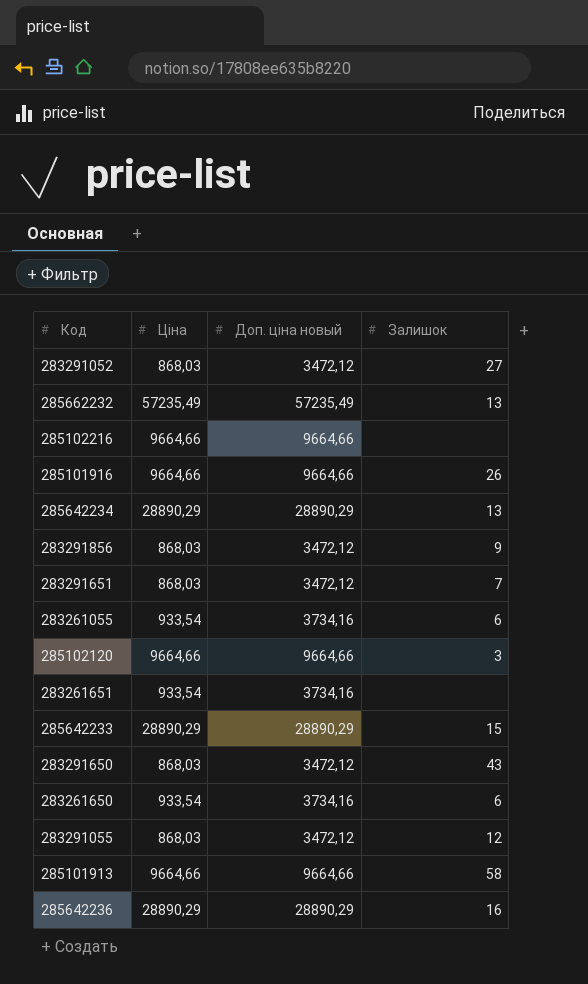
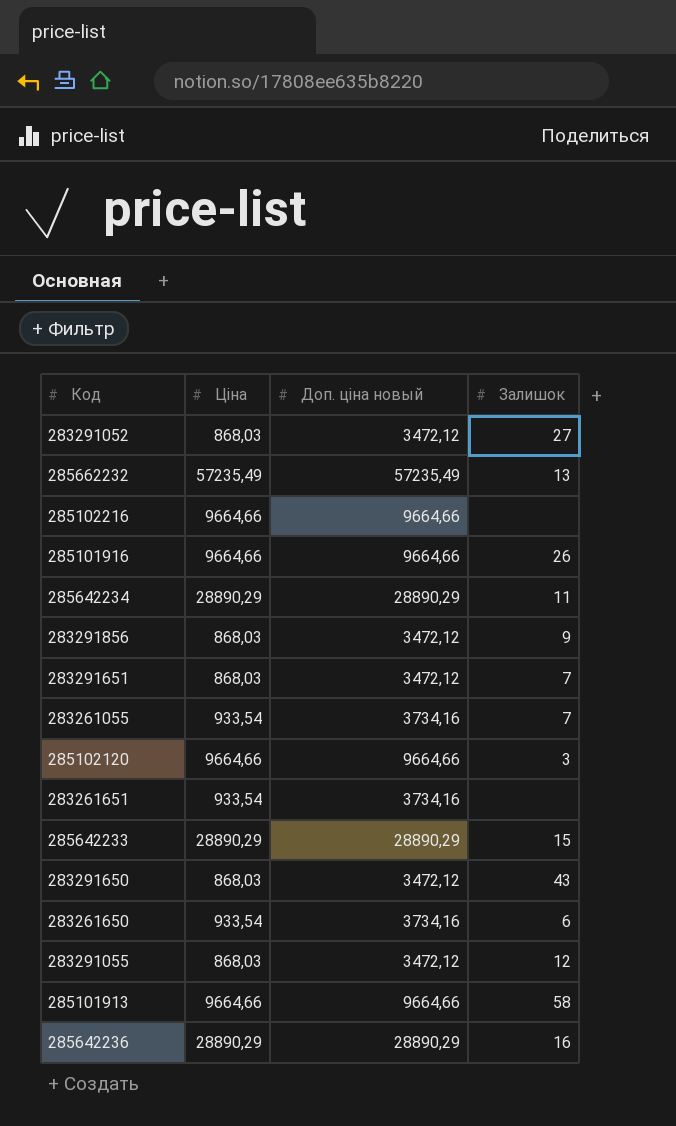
285642234 | Залишок: 13 -> 11
283261055 | Залишок: 6 -> 7

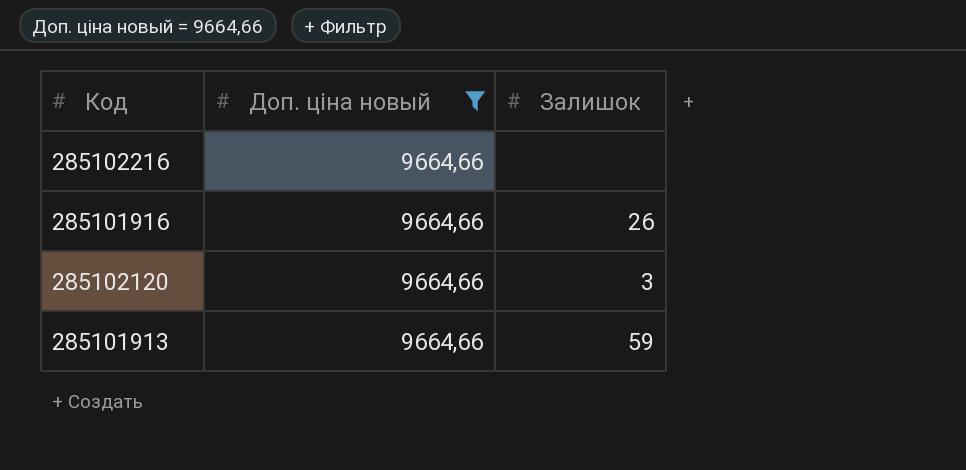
filter: none -> Доп. ціна новый = 9664,66
column Ціна | position: 2 -> none
285101913 | Залишок: 58 -> 59

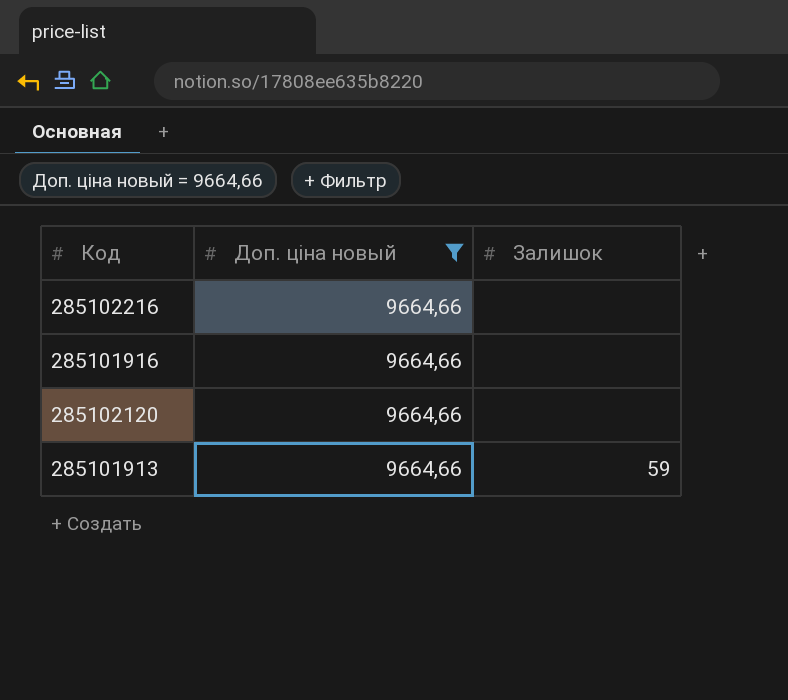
285101916 | Залишок: 26 -> none
285102120 | Залишок: 3 -> none

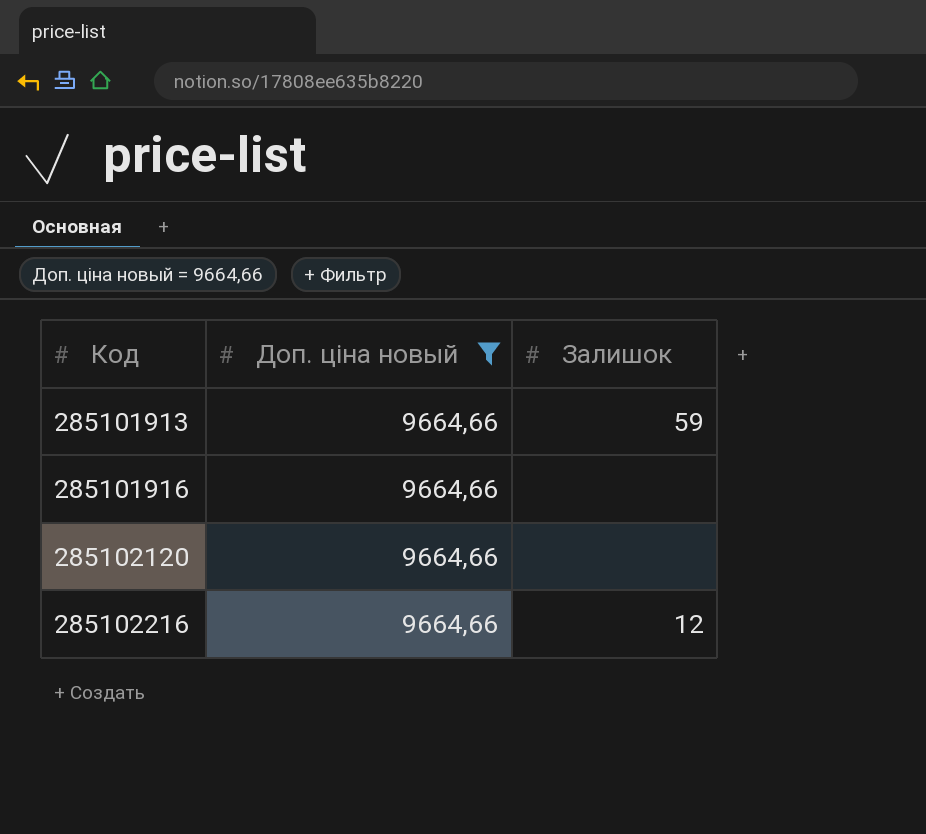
row order: none -> Код ascending
285102216 | Залишок: none -> 12

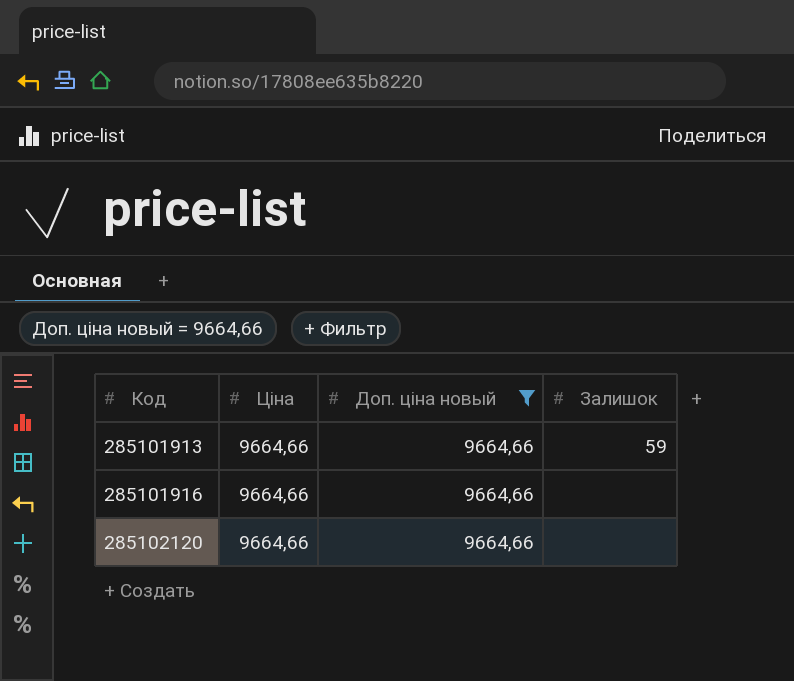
column Ціна | position: none -> 2
row 285102216: 9664,66 | 12 -> none

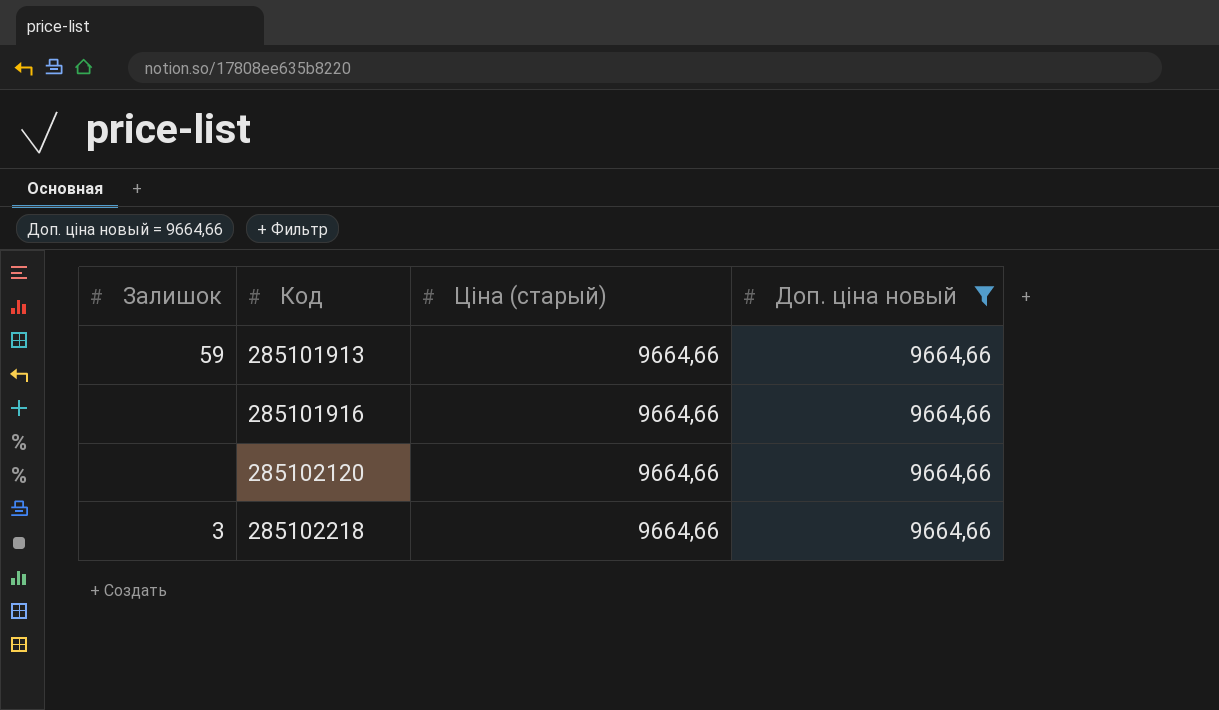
column Залишок | position: 4 -> 1
column name: Ціна -> Ціна (старый)
row 285102218: none -> 3 | 9664,66 | 9664,66

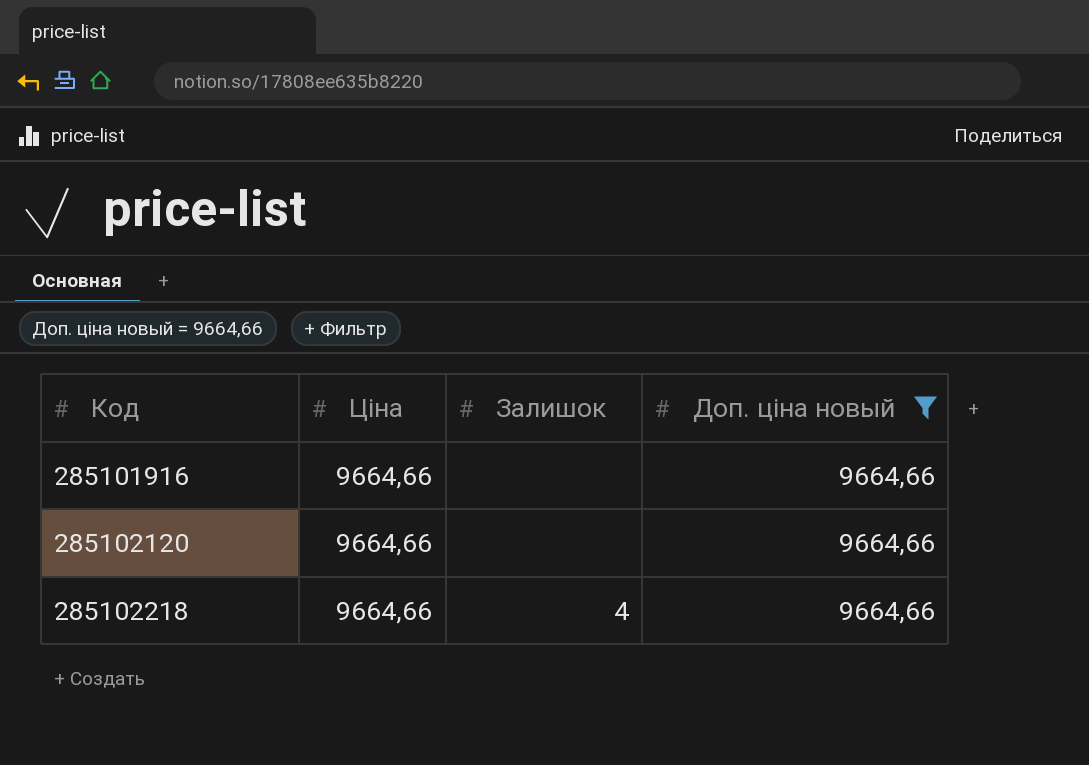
column name: Ціна (старый) -> Ціна
column Залишок | position: 1 -> 3
row 285101913: 59 | 9664,66 | 9664,66 -> none
285102218 | Залишок: 3 -> 4

